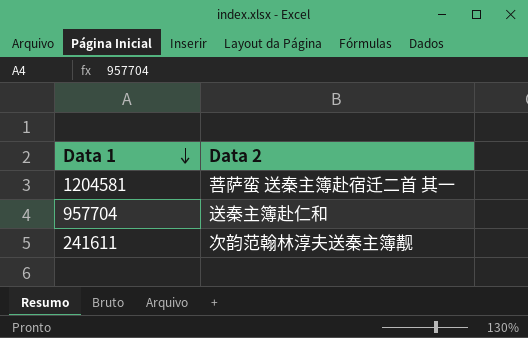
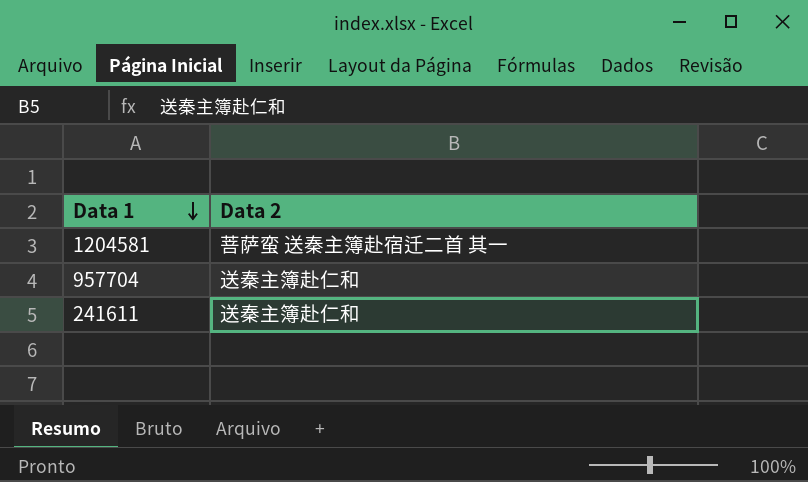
241611 | Data 2: 次韵范翰林淳夫送秦主簿觏 -> 送秦主簿赴仁和

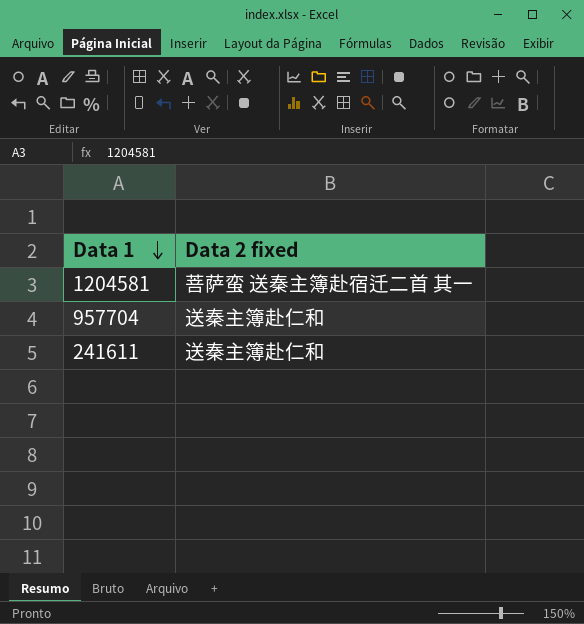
column name: Data 2 -> Data 2 fixed

